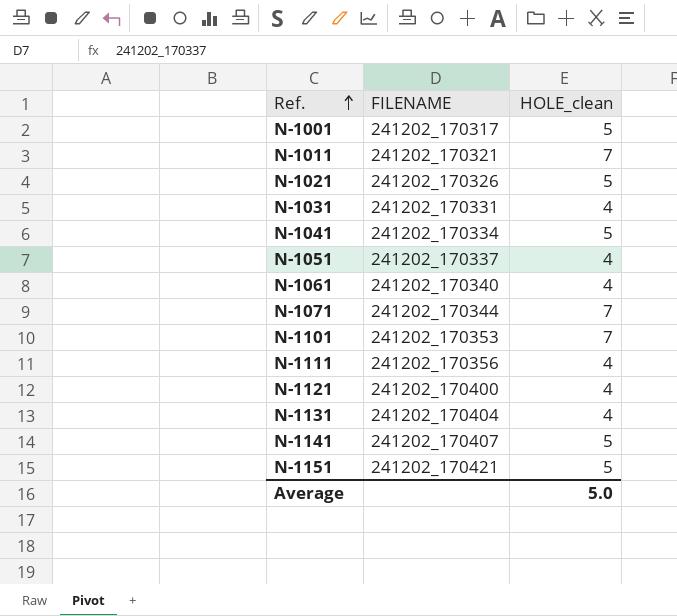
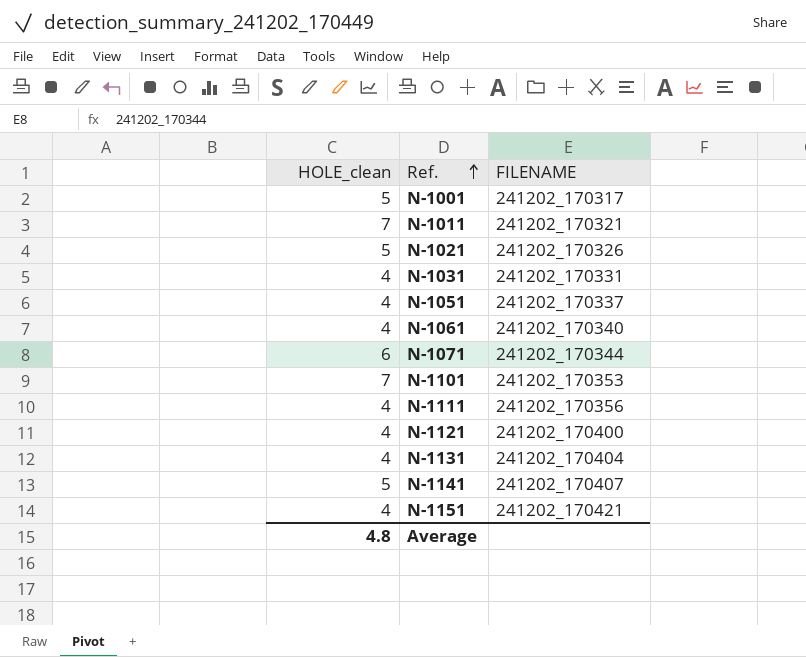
column HOLE_clean | position: 3 -> 1
row N-1041: 241202_170334 | 5 -> none
N-1071 | HOLE_clean: 7 -> 6
N-1151 | HOLE_clean: 5 -> 4
Average | HOLE_clean: 5.0 -> 4.8

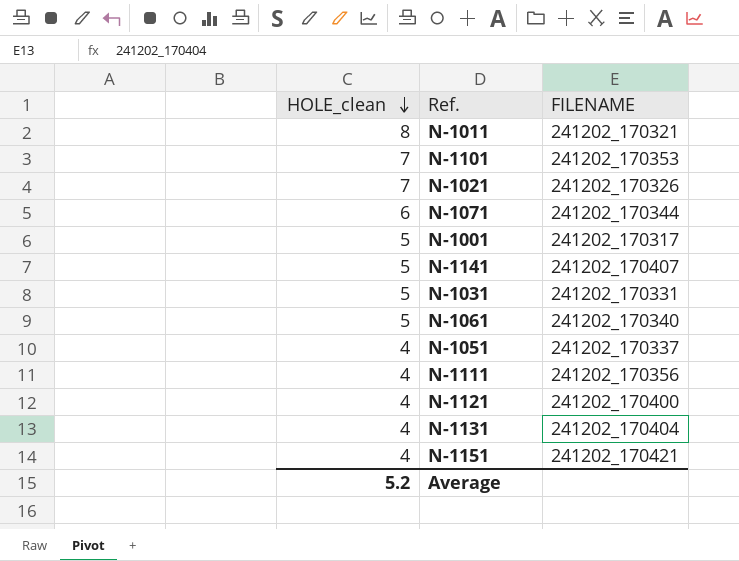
row order: Ref. ascending -> HOLE_clean descending
N-1011 | HOLE_clean: 7 -> 8
N-1021 | HOLE_clean: 5 -> 7
N-1031 | HOLE_clean: 4 -> 5
N-1061 | HOLE_clean: 4 -> 5
Average | HOLE_clean: 4.8 -> 5.2

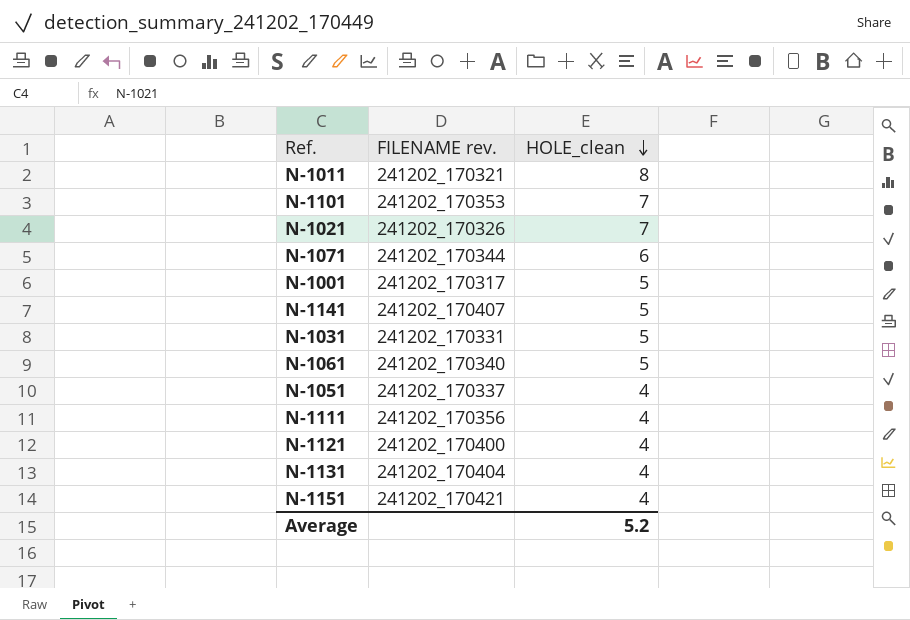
column name: FILENAME -> FILENAME rev.
column HOLE_clean | position: 1 -> 3

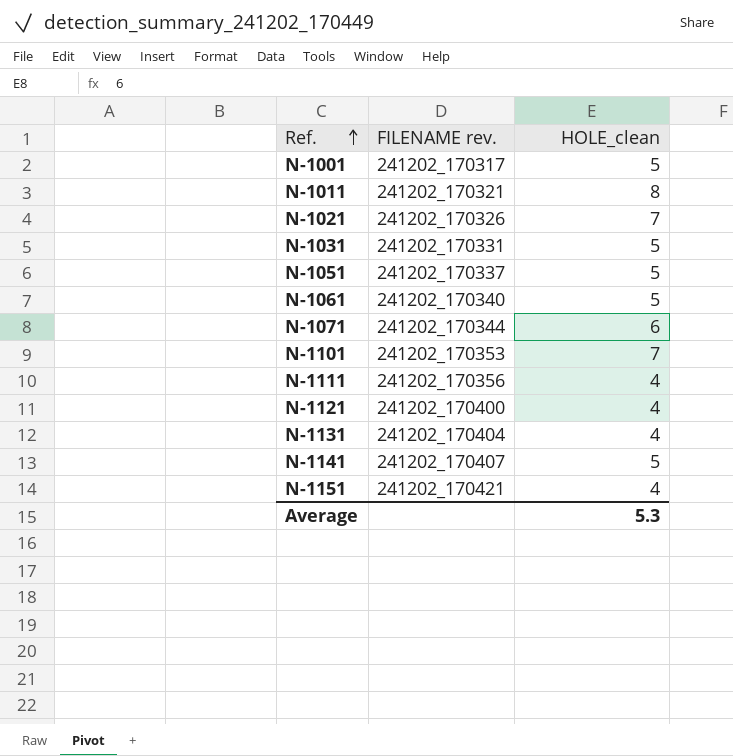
row order: HOLE_clean descending -> Ref. ascending
N-1051 | HOLE_clean: 4 -> 5
Average | HOLE_clean: 5.2 -> 5.3

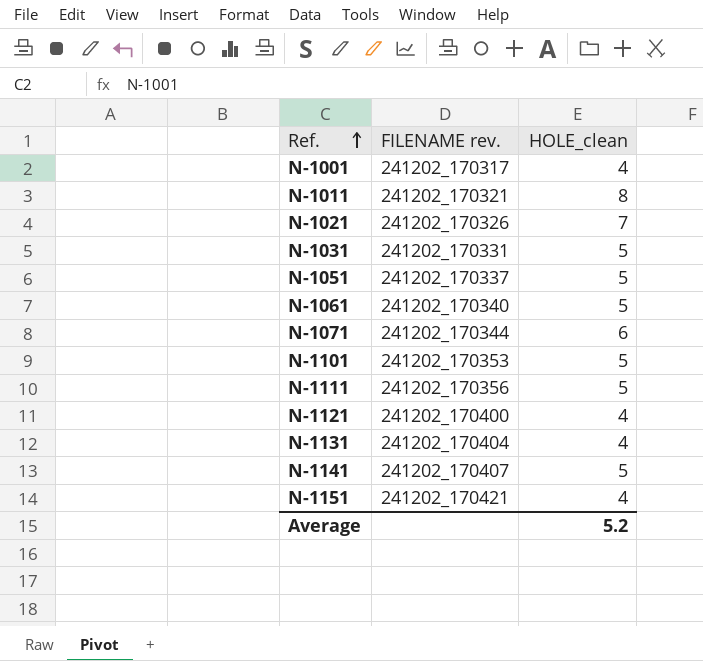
N-1001 | HOLE_clean: 5 -> 4
N-1101 | HOLE_clean: 7 -> 5
N-1111 | HOLE_clean: 4 -> 5
Average | HOLE_clean: 5.3 -> 5.2

